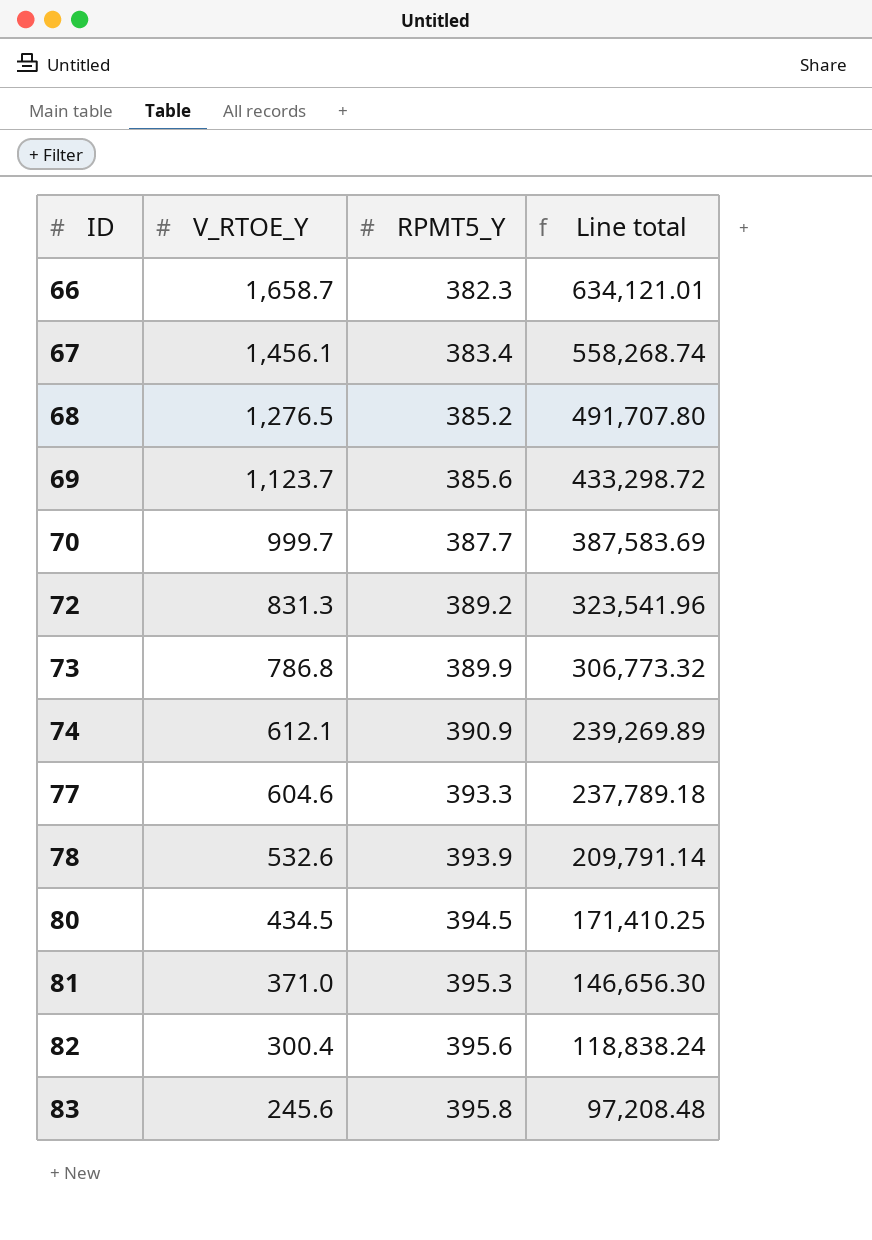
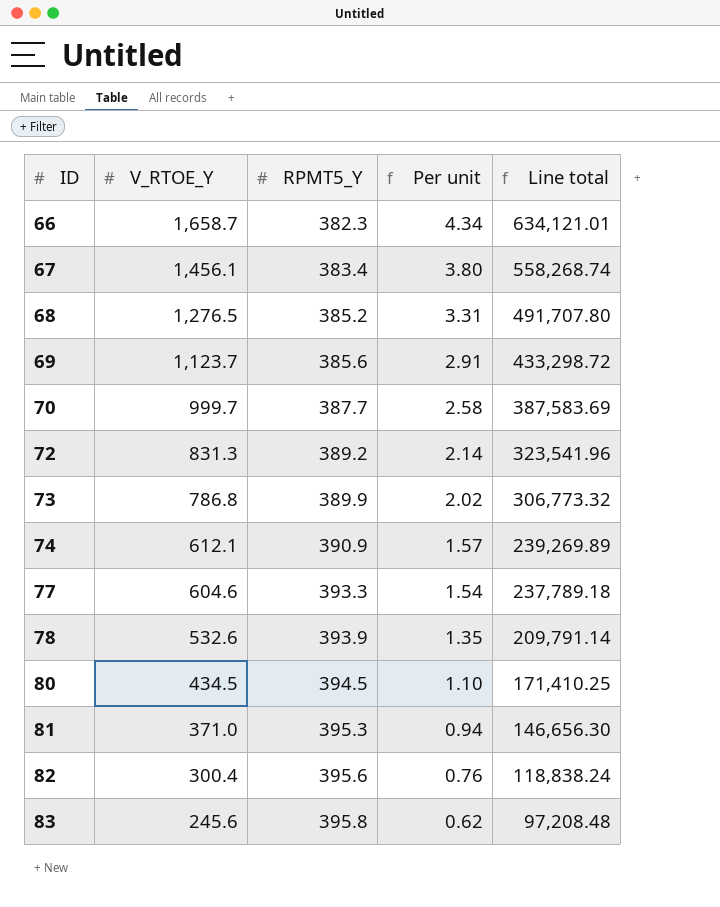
column Per unit | formula: none -> [V_RTOE_Y] / [RPMT5_Y]

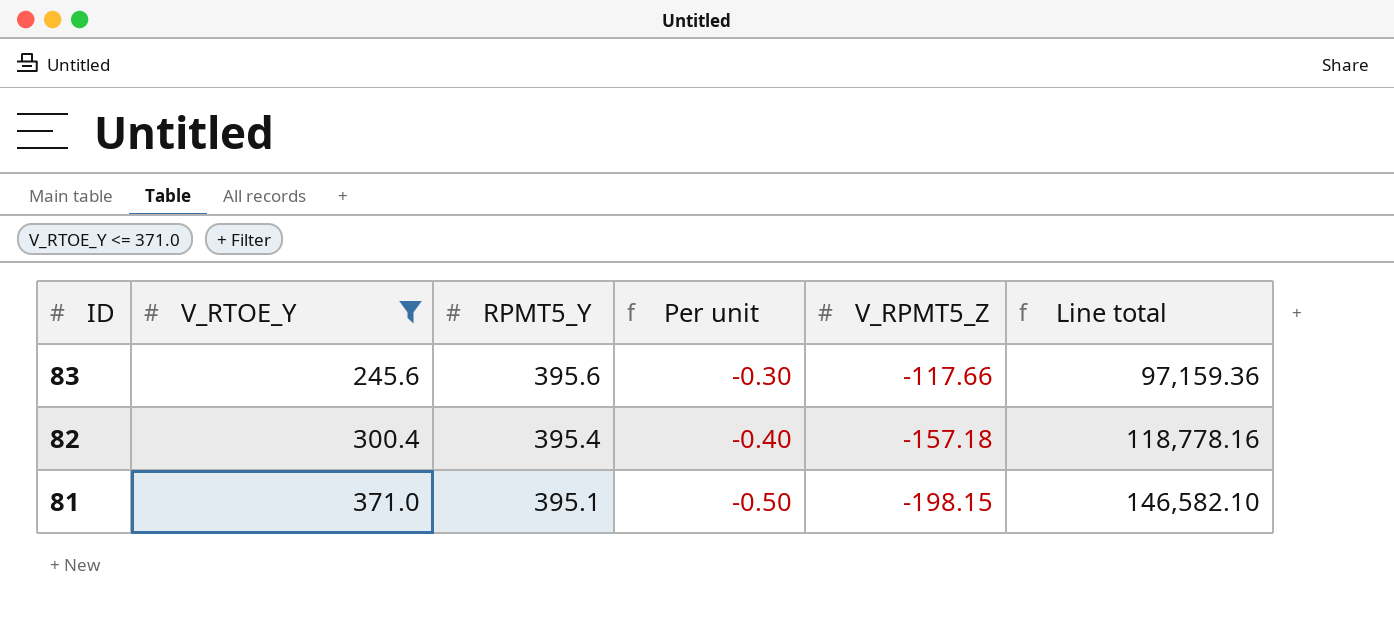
filter: none -> V_RTOE_Y <= 371.0
row order: ID ascending -> ID descending
column Per unit | formula: [V_RTOE_Y] / [RPMT5_Y] -> [V_RPMT5_Z] / [RPMT5_Y]
column V_RPMT5_Z | position: none -> 5
83 | RPMT5_Y: 395.8 -> 395.6
83 | Line total: 97,208.48 -> 97,159.36
82 | RPMT5_Y: 395.6 -> 395.4
82 | Line total: 118,838.24 -> 118,778.16
81 | RPMT5_Y: 395.3 -> 395.1
81 | Line total: 146,656.30 -> 146,582.10

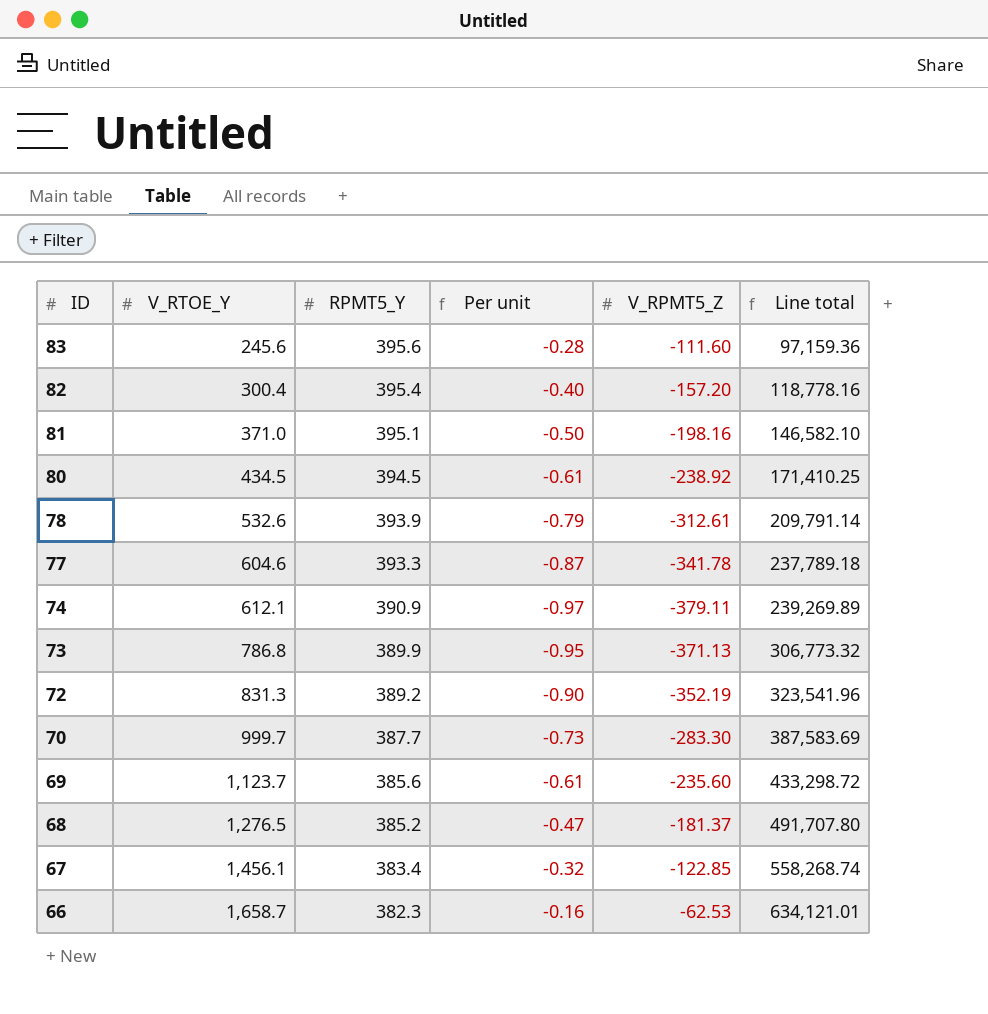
filter: V_RTOE_Y <= 371.0 -> none
83 | Per unit: -0.30 -> -0.28
83 | V_RPMT5_Z: -117.66 -> -111.60
82 | V_RPMT5_Z: -157.18 -> -157.20
81 | V_RPMT5_Z: -198.15 -> -198.16

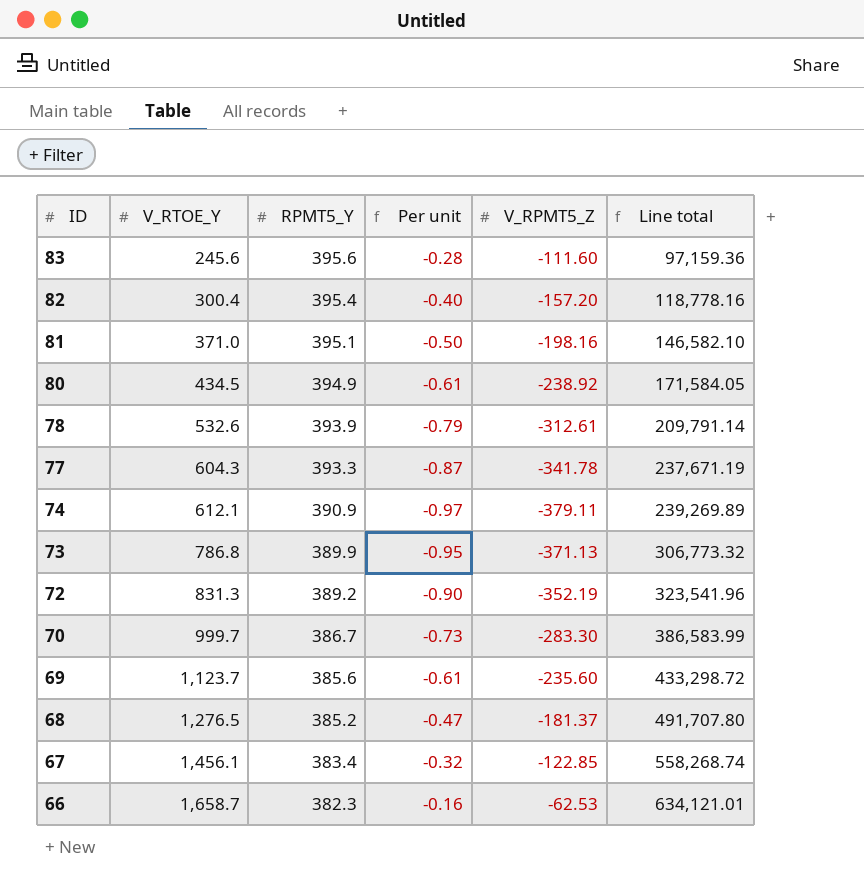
80 | RPMT5_Y: 394.5 -> 394.9
80 | Line total: 171,410.25 -> 171,584.05
77 | V_RTOE_Y: 604.6 -> 604.3
77 | Line total: 237,789.18 -> 237,671.19
70 | RPMT5_Y: 387.7 -> 386.7
70 | Line total: 387,583.69 -> 386,583.99

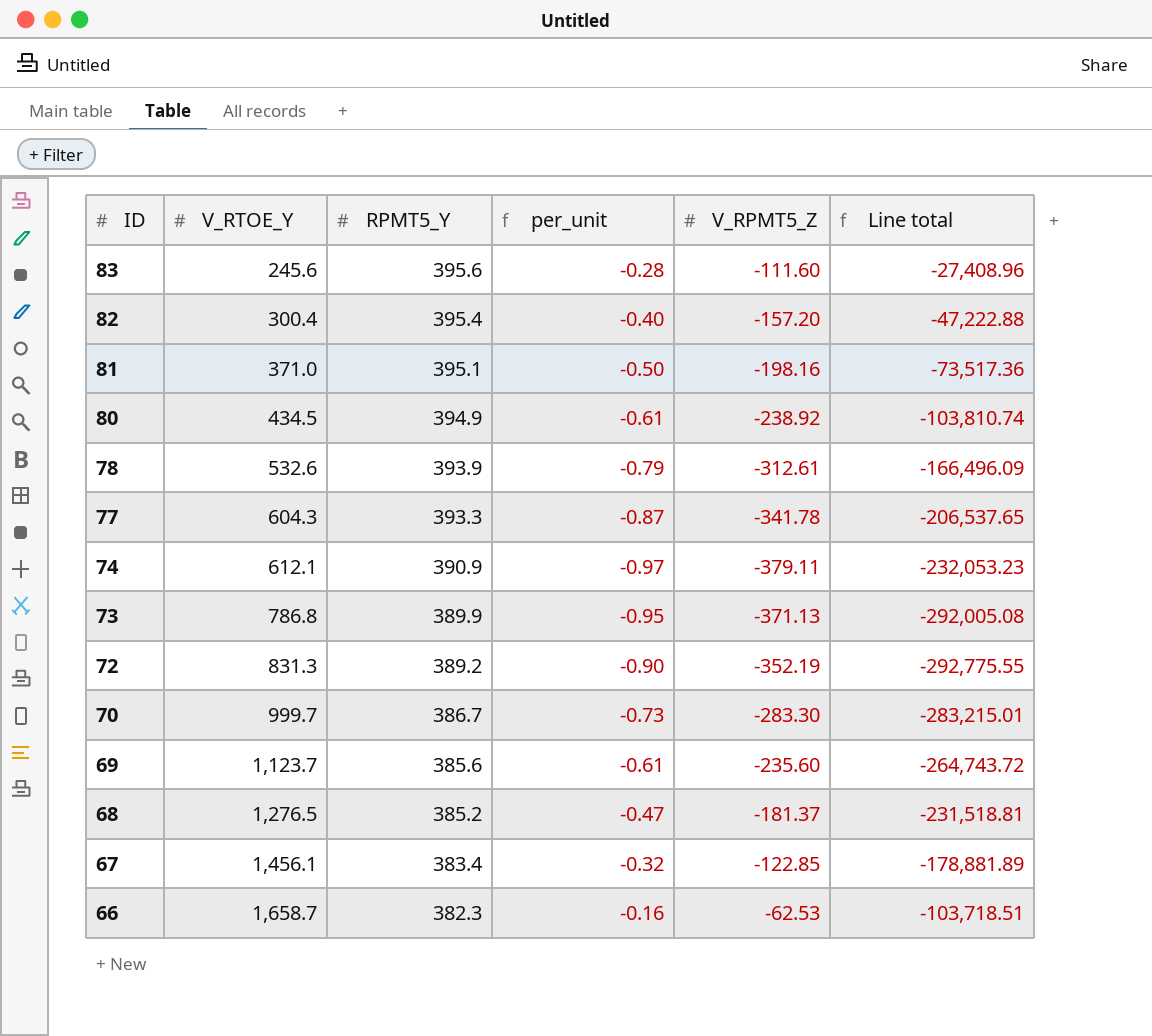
column name: Per unit -> per_unit
column Line total | formula: [V_RTOE_Y] * [RPMT5_Y] -> [V_RTOE_Y] * [V_RPMT5_Z]

